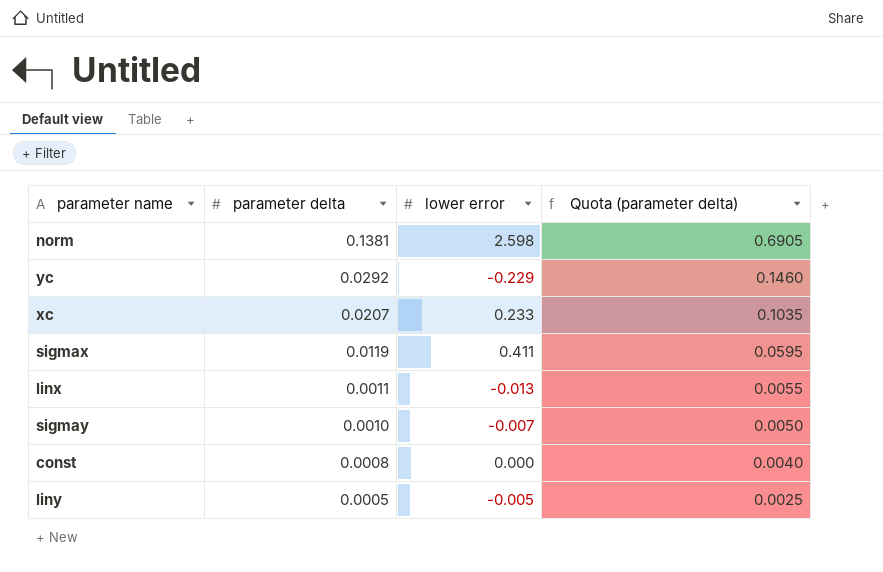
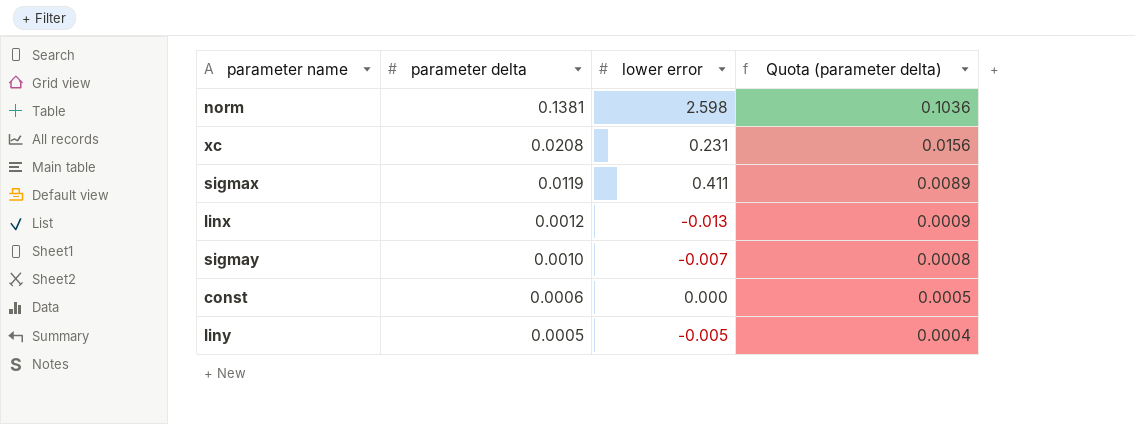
column Quota (parameter delta) | formula: [parameter delta] * 5 -> [parameter delta] * 0.75
row yc: 0.0292 | -0.229 | 0.1460 -> none
xc | parameter delta: 0.0207 -> 0.0208
xc | lower error: 0.233 -> 0.231
linx | parameter delta: 0.0011 -> 0.0012
const | parameter delta: 0.0008 -> 0.0006

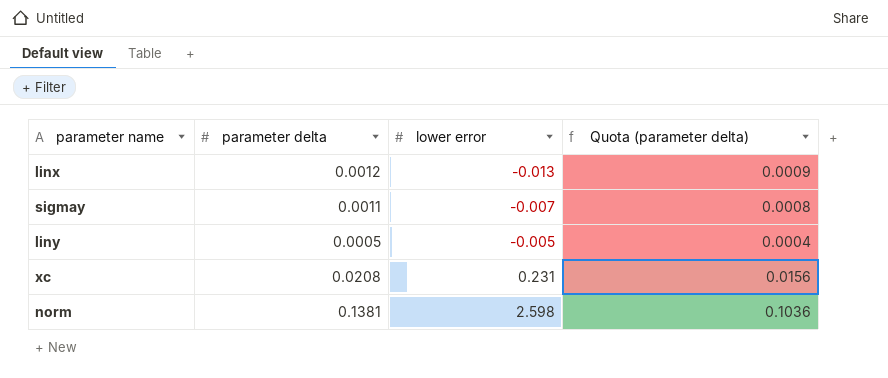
row order: parameter delta descending -> lower error ascending
row sigmax: 0.0119 | 0.411 | 0.0089 -> none
row const: 0.0006 | 0.000 | 0.0005 -> none
sigmay | parameter delta: 0.0010 -> 0.0011

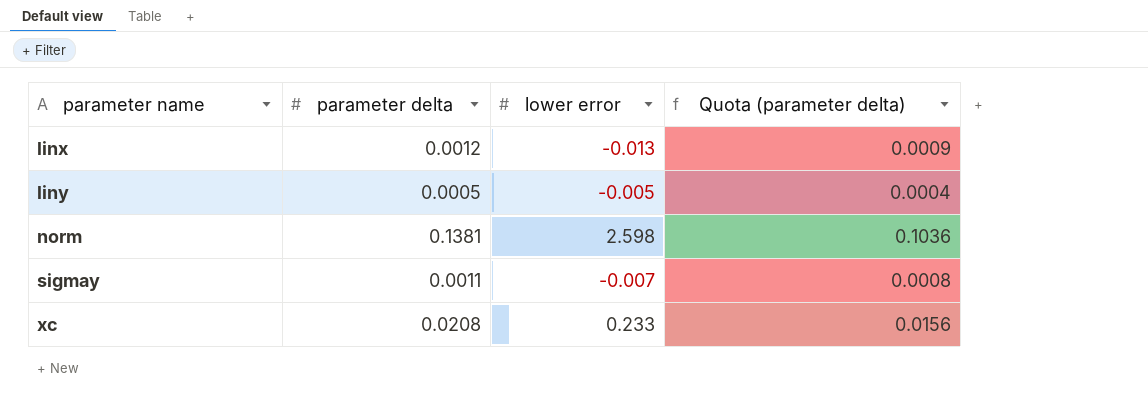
row order: lower error ascending -> parameter name ascending
xc | lower error: 0.231 -> 0.233

